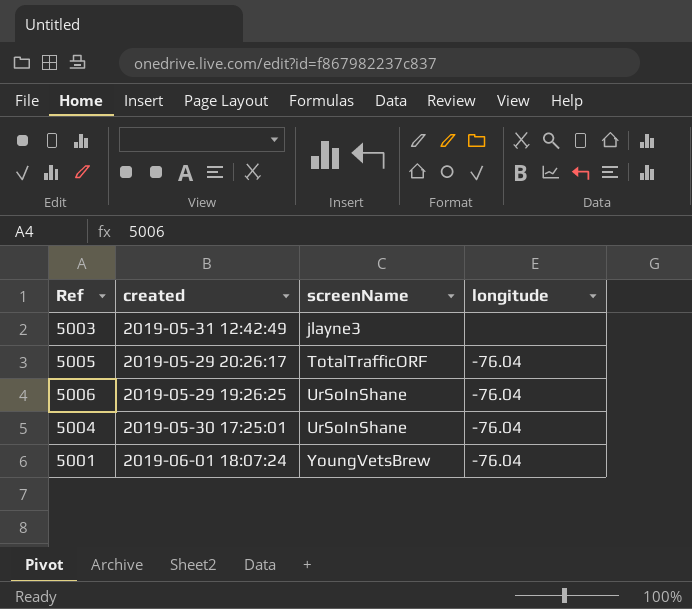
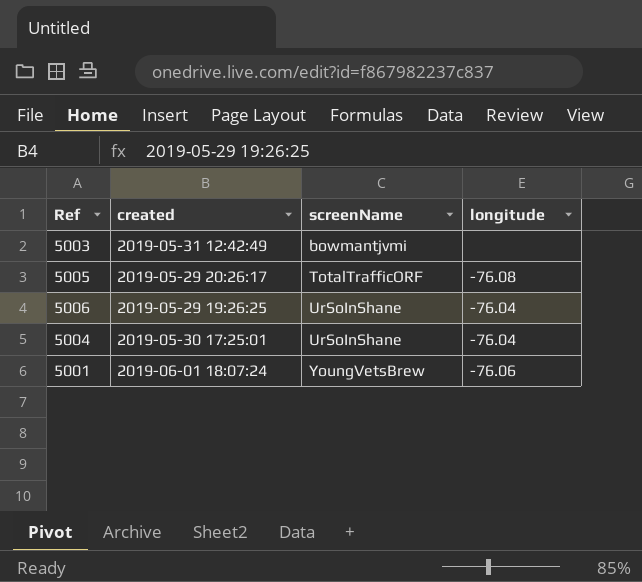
5003 | screenName: jlayne3 -> bowmantjvmi
5005 | longitude: -76.04 -> -76.08
5001 | longitude: -76.04 -> -76.06

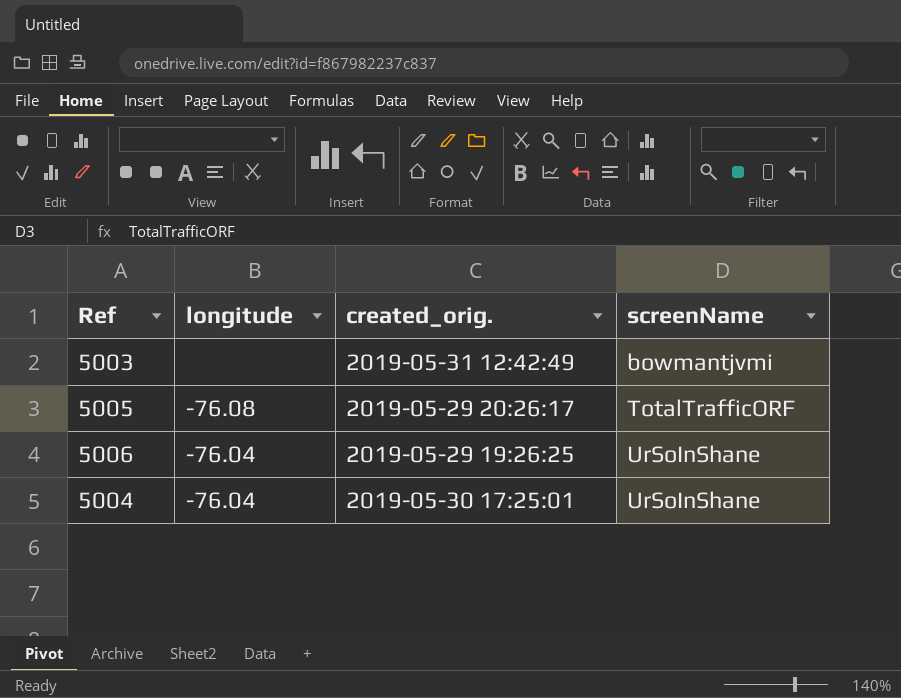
column longitude | position: 4 -> 2
column name: created -> created_orig.
row 5001: 2019-06-01 18:07:24 | YoungVetsBrew | -76.06 -> none

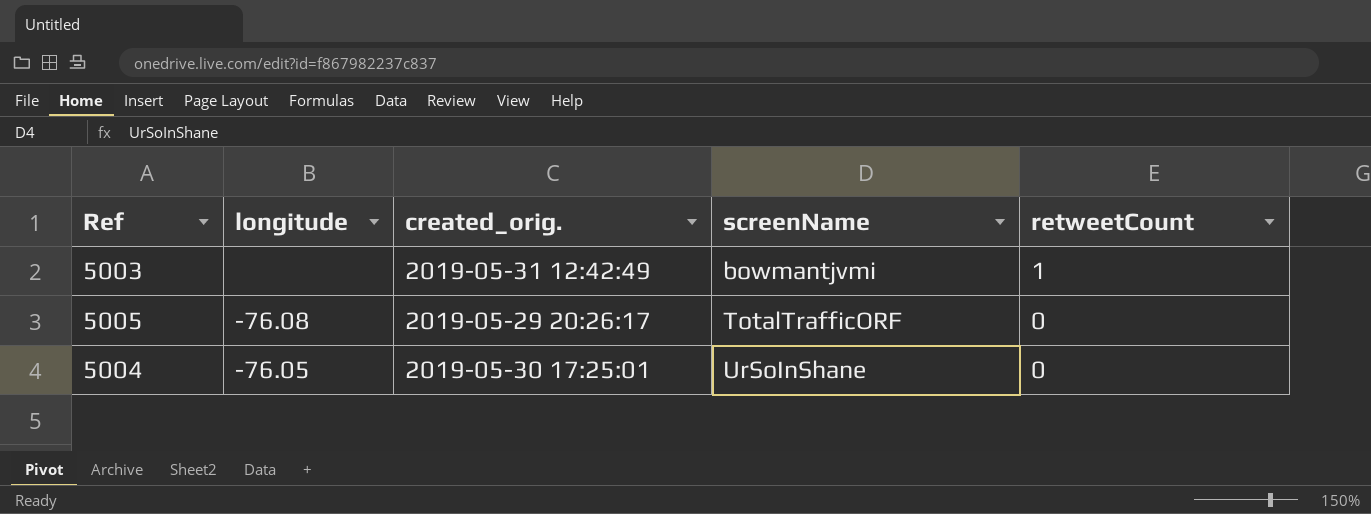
column retweetCount | position: none -> 5
row 5006: -76.04 | 2019-05-29 19:26:25 | UrSoInShane -> none
5004 | longitude: -76.04 -> -76.05

